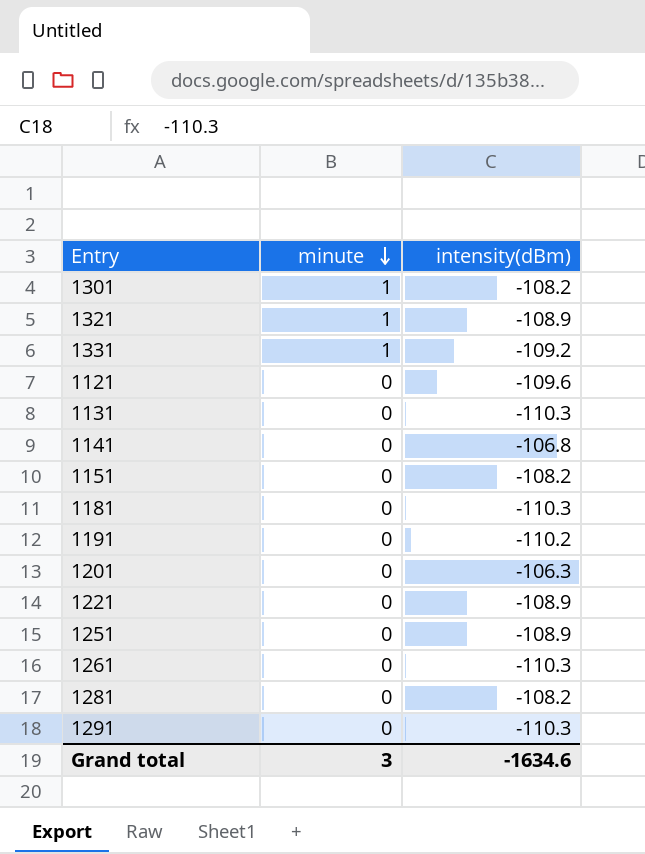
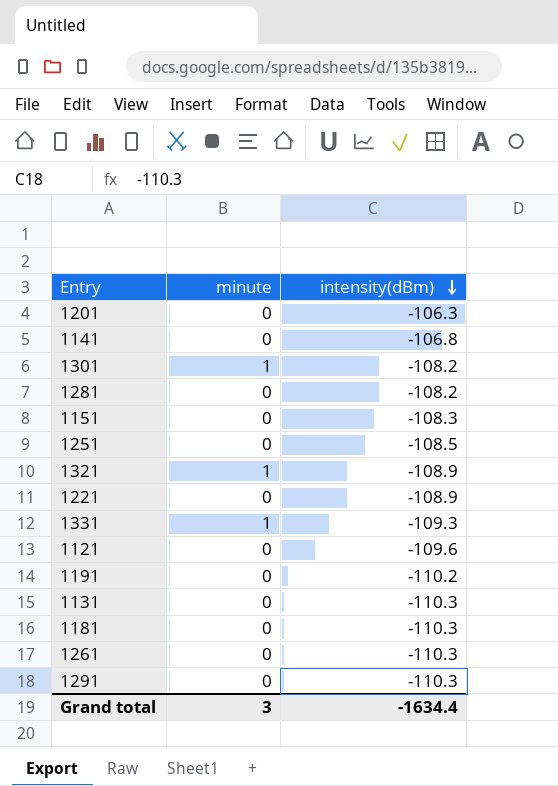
row order: minute descending -> intensity(dBm) descending
1151 | intensity(dBm): -108.2 -> -108.3
1251 | intensity(dBm): -108.9 -> -108.5
1331 | intensity(dBm): -109.2 -> -109.3
Grand total | intensity(dBm): -1634.6 -> -1634.4

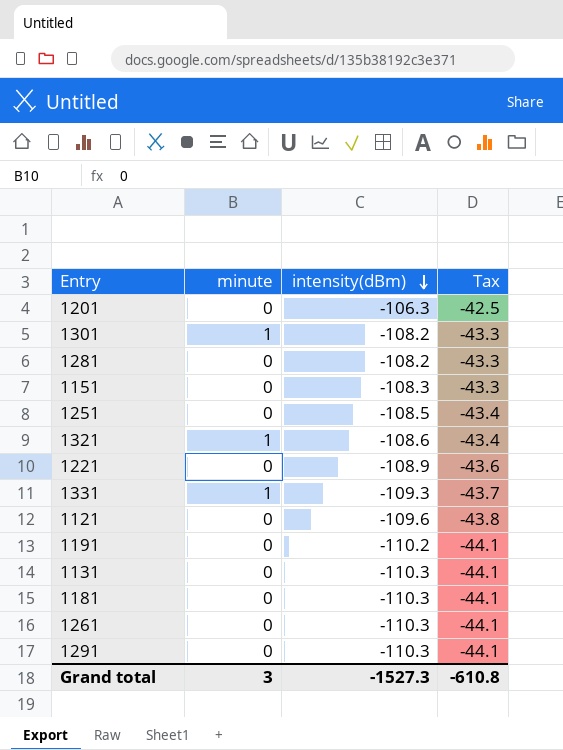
column Tax | formula: none -> [intensity(dBm)] * 0.4
row 1141: 0 | -106.8 -> none
1321 | intensity(dBm): -108.9 -> -108.6
Grand total | intensity(dBm): -1634.4 -> -1527.3

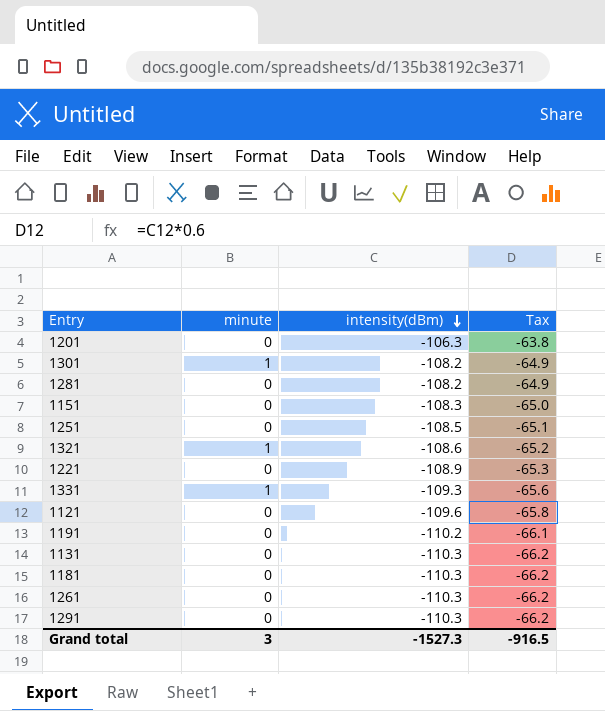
column Tax | formula: [intensity(dBm)] * 0.4 -> [intensity(dBm)] * 0.6
Grand total | Tax: -610.8 -> -916.5

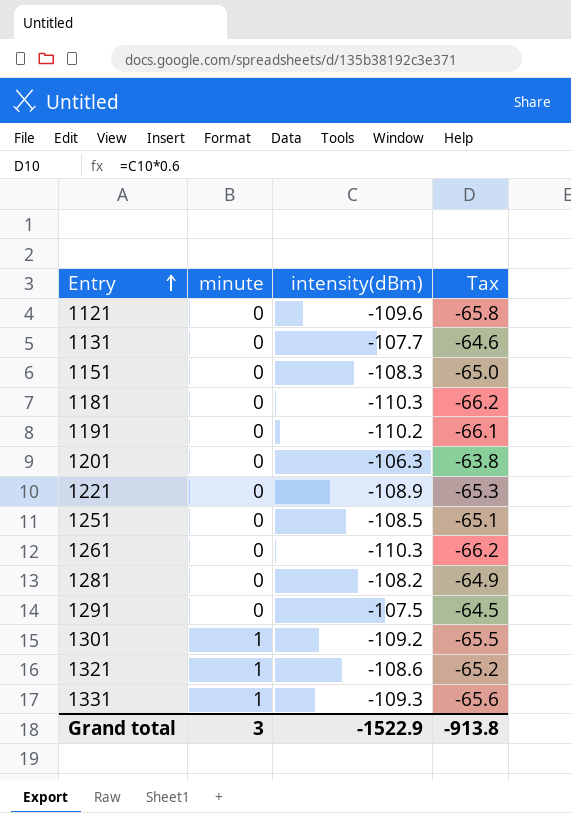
row order: intensity(dBm) descending -> Entry ascending
1131 | intensity(dBm): -110.3 -> -107.7
1131 | Tax: -66.2 -> -64.6
1291 | intensity(dBm): -110.3 -> -107.5
1291 | Tax: -66.2 -> -64.5
1301 | intensity(dBm): -108.2 -> -109.2
1301 | Tax: -64.9 -> -65.5
Grand total | intensity(dBm): -1527.3 -> -1522.9
Grand total | Tax: -916.5 -> -913.8

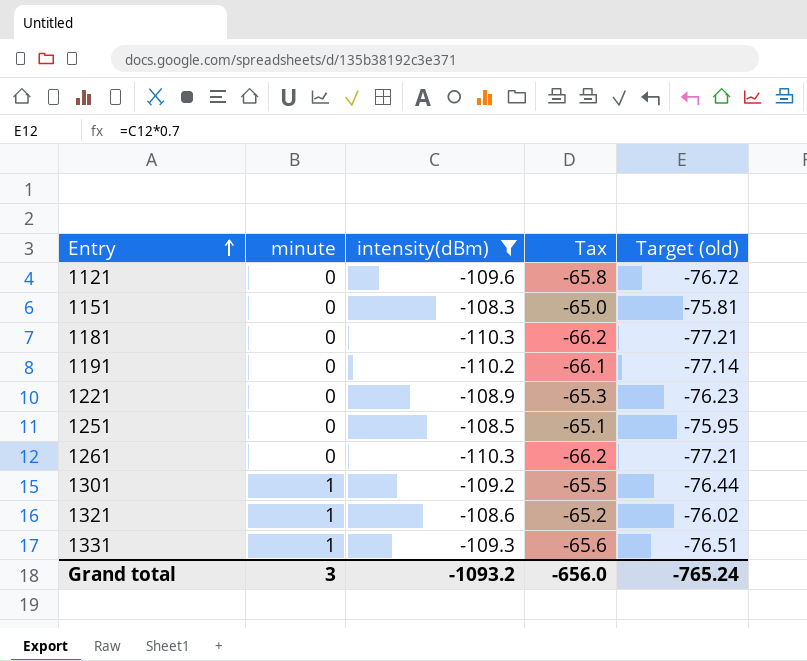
filter: none -> intensity(dBm) <= -108.3
column Target (old) | formula: none -> [intensity(dBm)] * 0.7
Grand total | intensity(dBm): -1522.9 -> -1093.2
Grand total | Tax: -913.8 -> -656.0

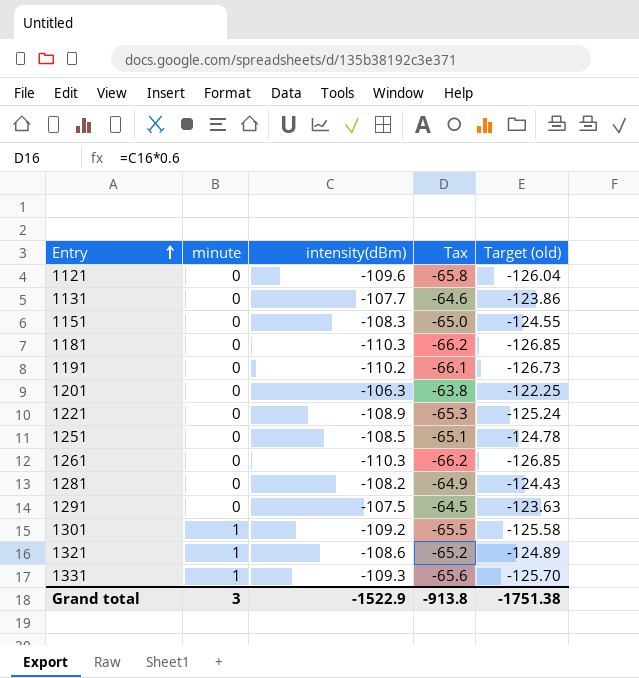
filter: intensity(dBm) <= -108.3 -> none
column Target (old) | formula: [intensity(dBm)] * 0.7 -> [intensity(dBm)] * 1.15
Grand total | intensity(dBm): -1093.2 -> -1522.9
Grand total | Tax: -656.0 -> -913.8
Grand total | Target (old): -765.24 -> -1751.38

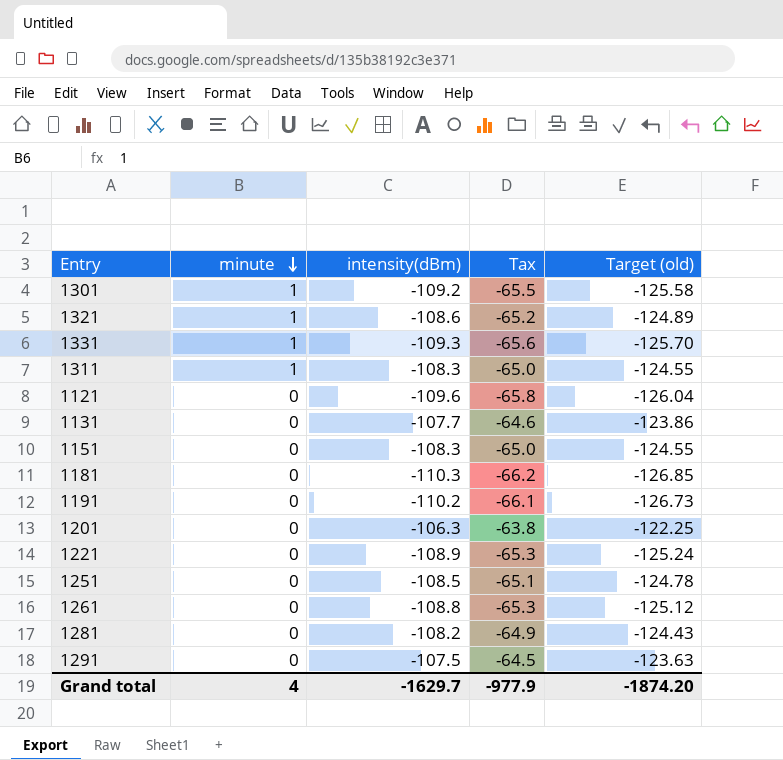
row order: Entry ascending -> minute descending
row 1311: none -> 1 | -108.3 | -65.0 | -124.55
1261 | intensity(dBm): -110.3 -> -108.8
1261 | Tax: -66.2 -> -65.3
1261 | Target (old): -126.85 -> -125.12
Grand total | minute: 3 -> 4
Grand total | intensity(dBm): -1522.9 -> -1629.7
Grand total | Tax: -913.8 -> -977.9
Grand total | Target (old): -1751.38 -> -1874.20

